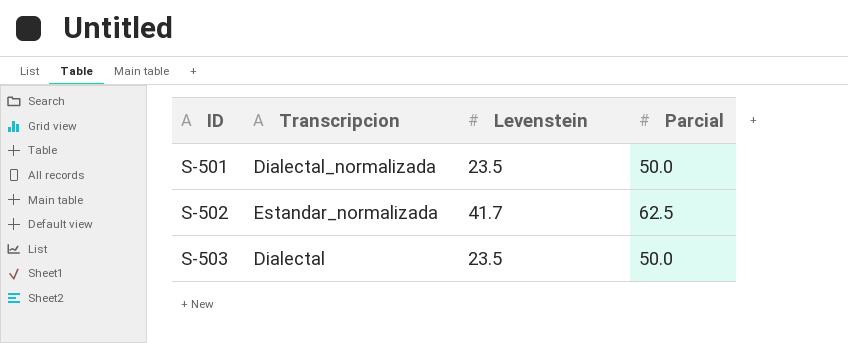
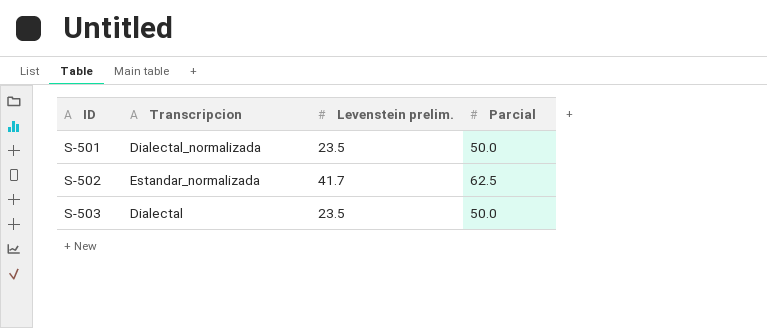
column name: Levenstein -> Levenstein prelim.

